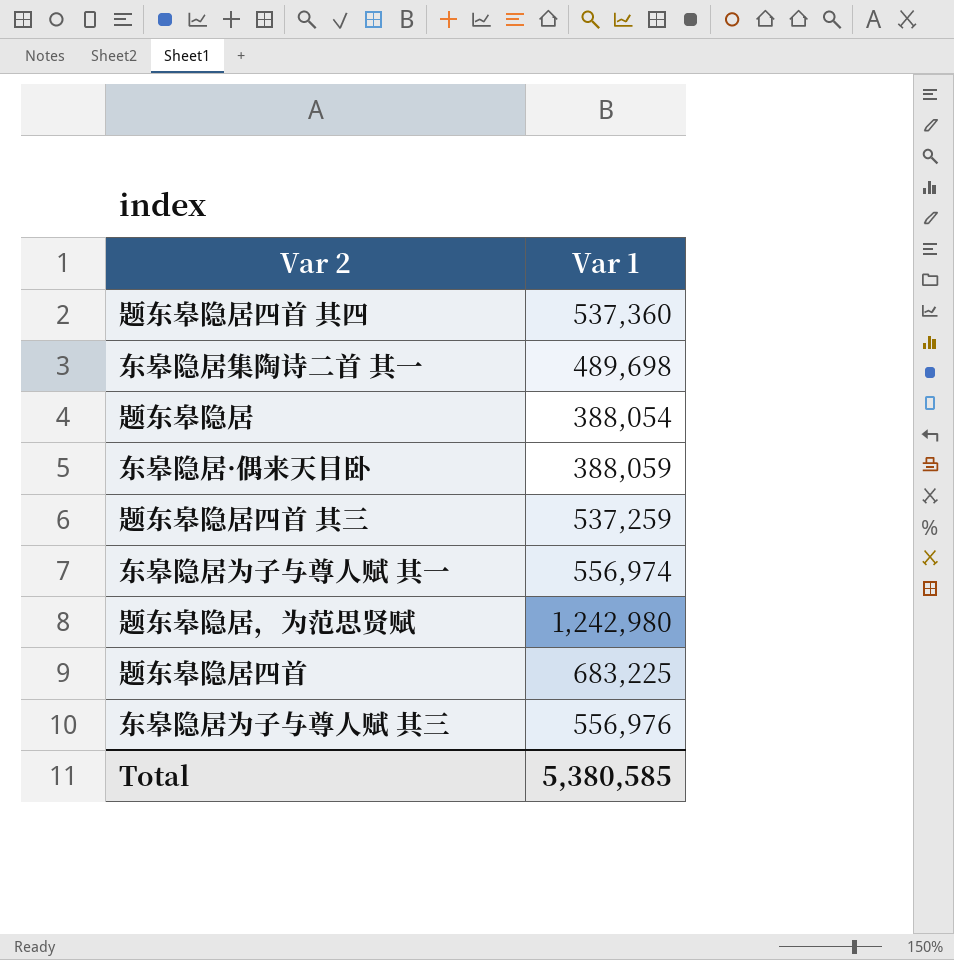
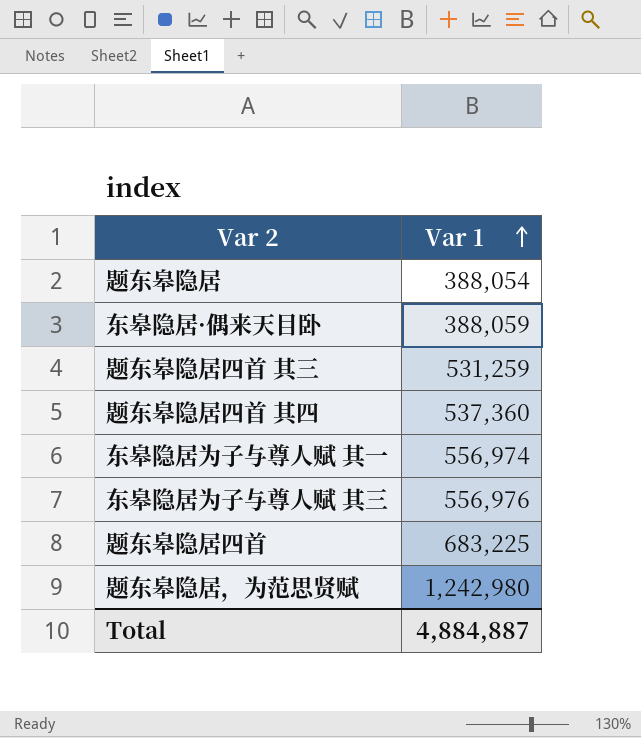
row order: none -> Var 1 ascending
row 东皋隐居集陶诗二首 其一: 489,698 -> none
题东皋隐居四首 其三 | Var 1: 537,259 -> 531,259
Total | Var 1: 5,380,585 -> 4,884,887

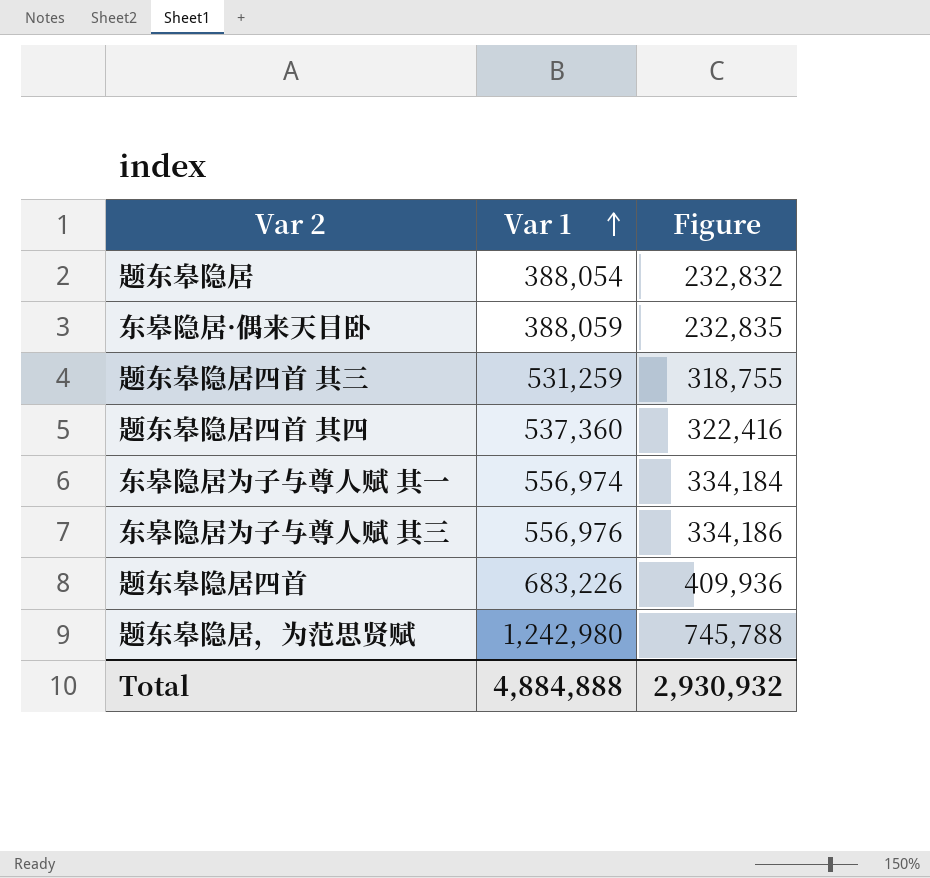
column Figure | formula: none -> [Var 1] * 0.6
题东皋隐居四首 | Var 1: 683,225 -> 683,226
Total | Var 1: 4,884,887 -> 4,884,888

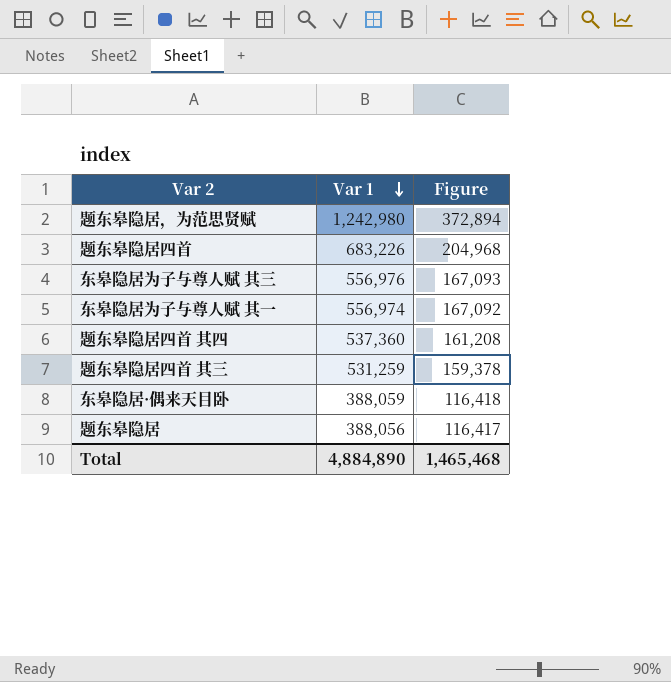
row order: Var 1 ascending -> Var 1 descending
column Figure | formula: [Var 1] * 0.6 -> [Var 1] * 0.3
题东皋隐居 | Var 1: 388,054 -> 388,056
Total | Var 1: 4,884,888 -> 4,884,890
Total | Figure: 2,930,932 -> 1,465,468

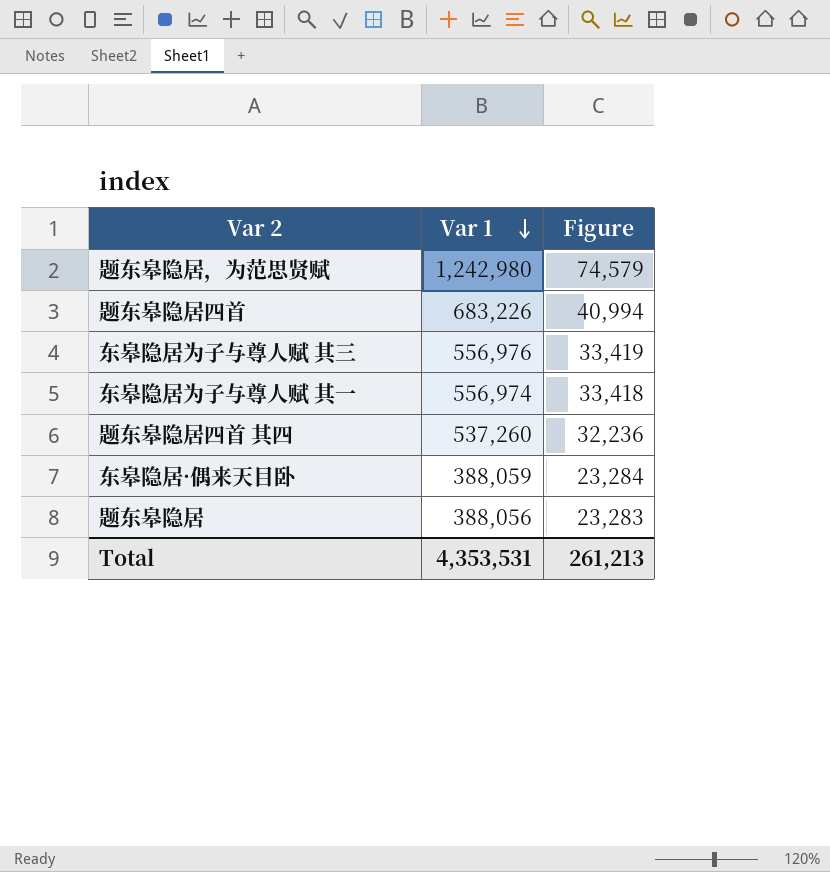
column Figure | formula: [Var 1] * 0.3 -> [Var 1] * 0.06
row 题东皋隐居四首 其三: 531,259 | 159,378 -> none
题东皋隐居四首 其四 | Var 1: 537,360 -> 537,260
Total | Var 1: 4,884,890 -> 4,353,531
Total | Figure: 1,465,468 -> 261,213

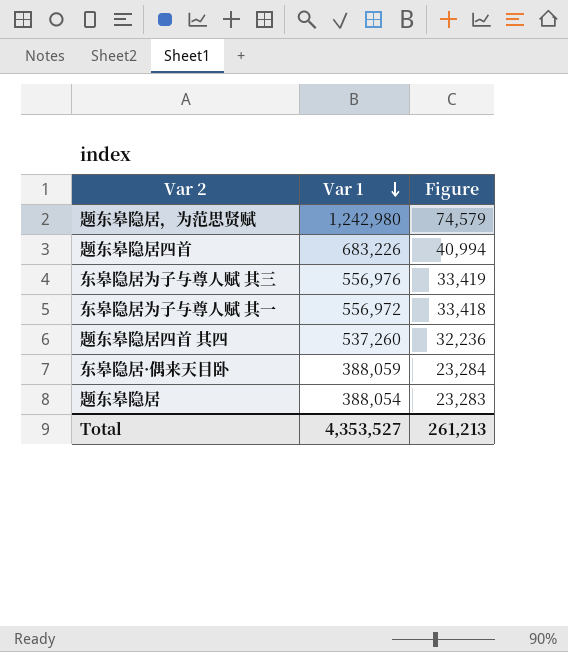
东皋隐居为子与尊人赋 其一 | Var 1: 556,974 -> 556,972
题东皋隐居 | Var 1: 388,056 -> 388,054
Total | Var 1: 4,353,531 -> 4,353,527

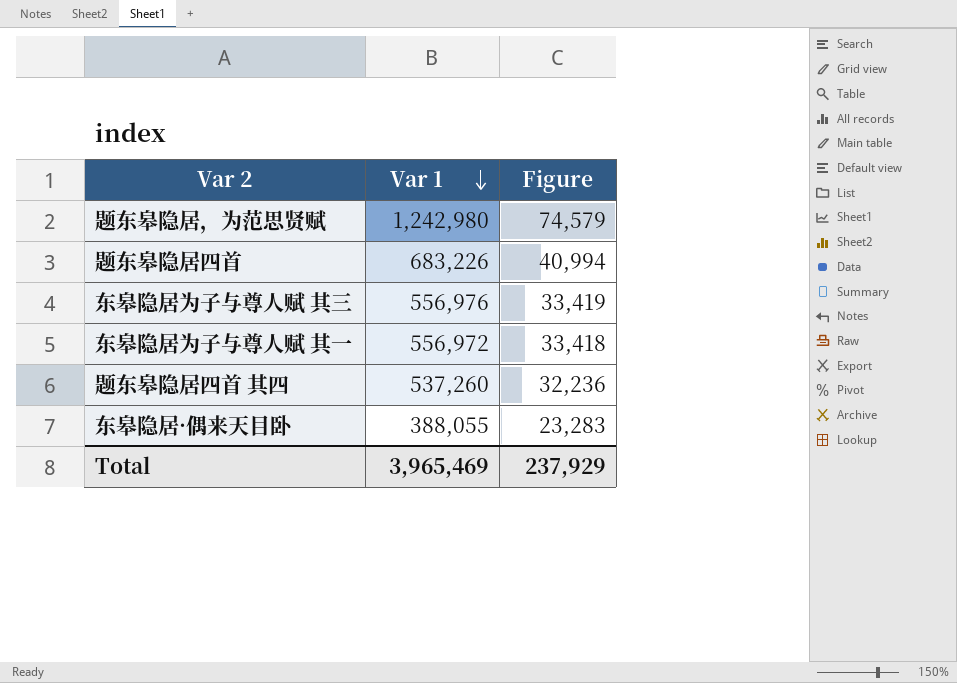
row 题东皋隐居: 388,054 | 23,283 -> none
东皋隐居·偶来天目卧 | Var 1: 388,059 -> 388,055
东皋隐居·偶来天目卧 | Figure: 23,284 -> 23,283
Total | Var 1: 4,353,527 -> 3,965,469
Total | Figure: 261,213 -> 237,929

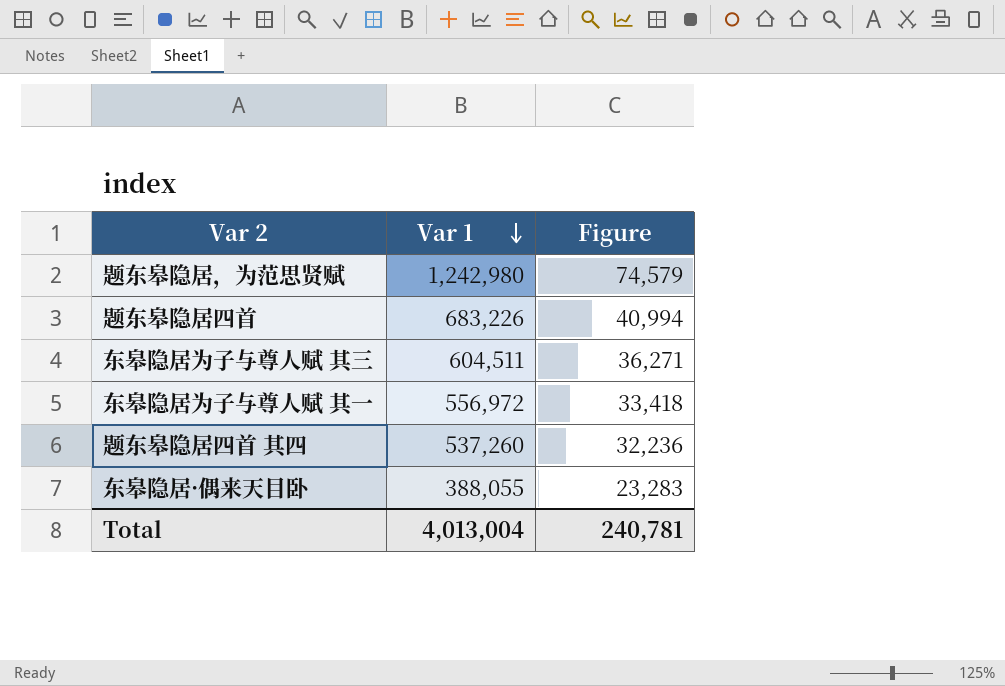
东皋隐居为子与尊人赋 其三 | Var 1: 556,976 -> 604,511
东皋隐居为子与尊人赋 其三 | Figure: 33,419 -> 36,271
Total | Var 1: 3,965,469 -> 4,013,004
Total | Figure: 237,929 -> 240,781

